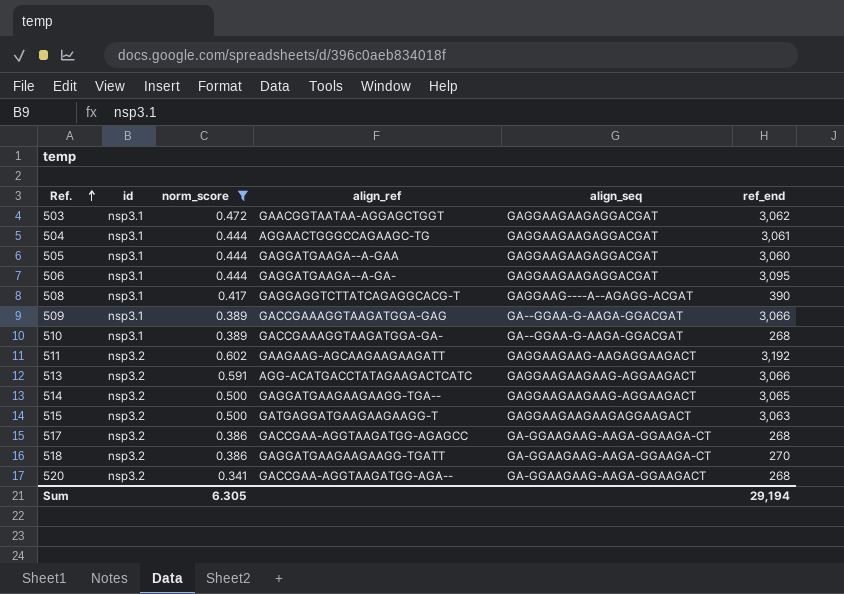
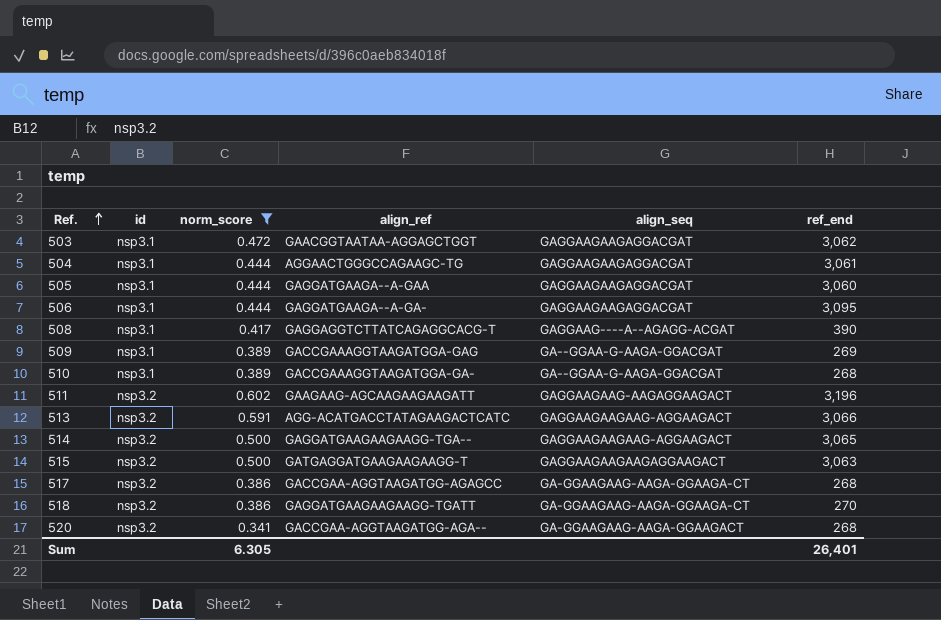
509 | ref_end: 3,066 -> 269
511 | ref_end: 3,192 -> 3,196
Sum | ref_end: 29,194 -> 26,401

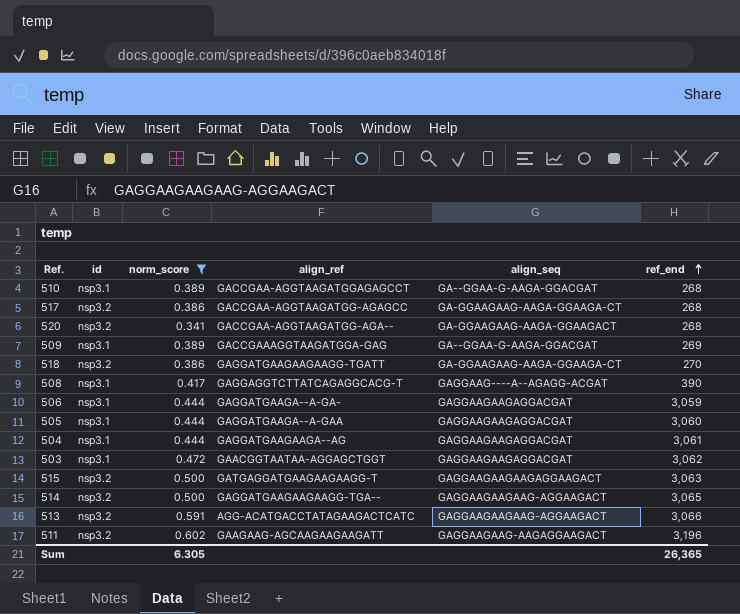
row order: Ref. ascending -> ref_end ascending
510 | align_ref: GACCGAAAGGTAAGATGGA-GA- -> GACCGAA-AGGTAAGATGGAGAGCCT
506 | ref_end: 3,095 -> 3,059
504 | align_ref: AGGAACTGGGCCAGAAGC-TG -> GAGGATGAAGAAGA--AG
Sum | ref_end: 26,401 -> 26,365

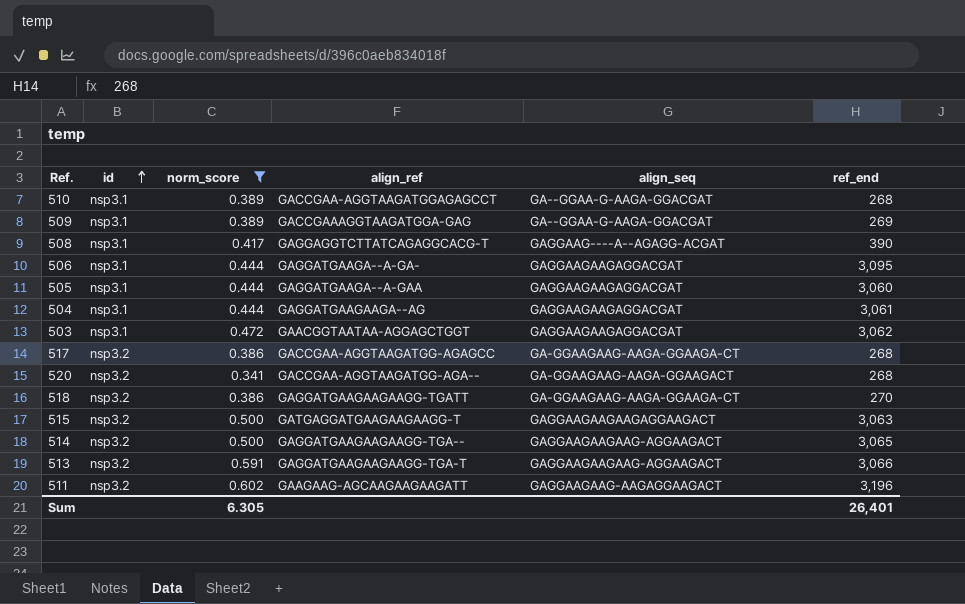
row order: ref_end ascending -> id ascending
506 | ref_end: 3,059 -> 3,095
513 | align_ref: AGG-ACATGACCTATAGAAGACTCATC -> GAGGATGAAGAAGAAGG-TGA-T
Sum | ref_end: 26,365 -> 26,401

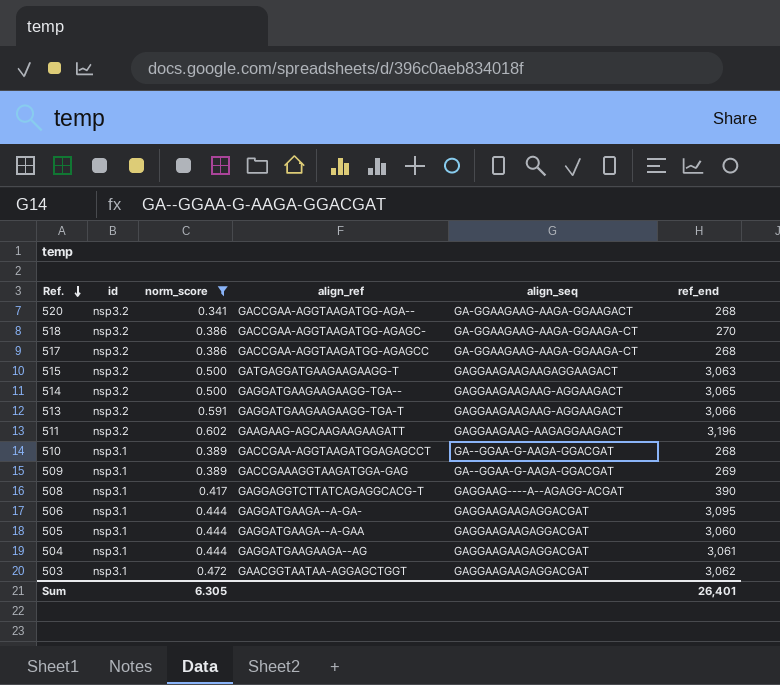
row order: id ascending -> Ref. descending
518 | align_ref: GAGGATGAAGAAGAAGG-TGATT -> GACCGAA-AGGTAAGATGG-AGAGC-

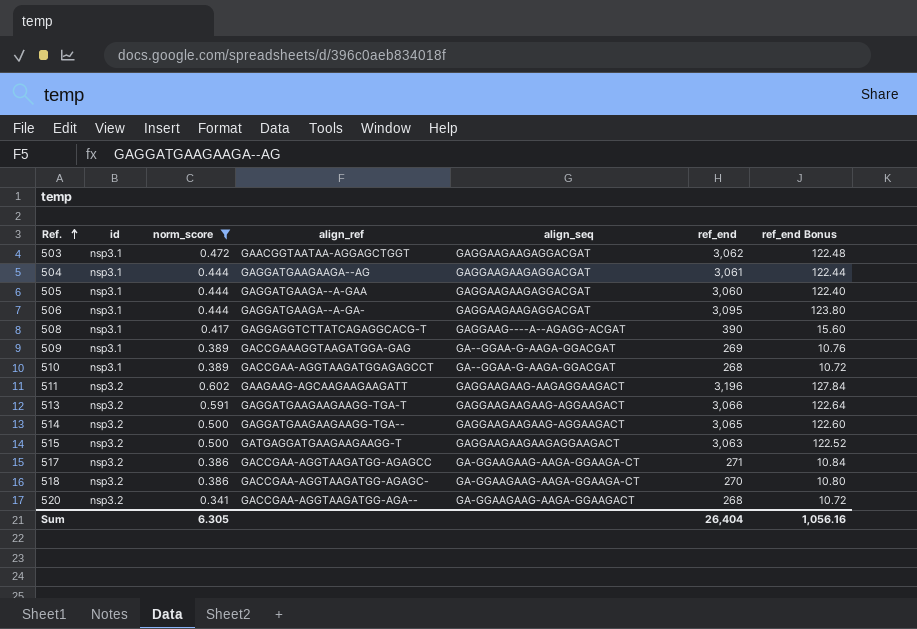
row order: Ref. descending -> Ref. ascending
column ref_end Bonus | formula: none -> [ref_end] * 0.04
517 | ref_end: 268 -> 271
Sum | ref_end: 26,401 -> 26,404

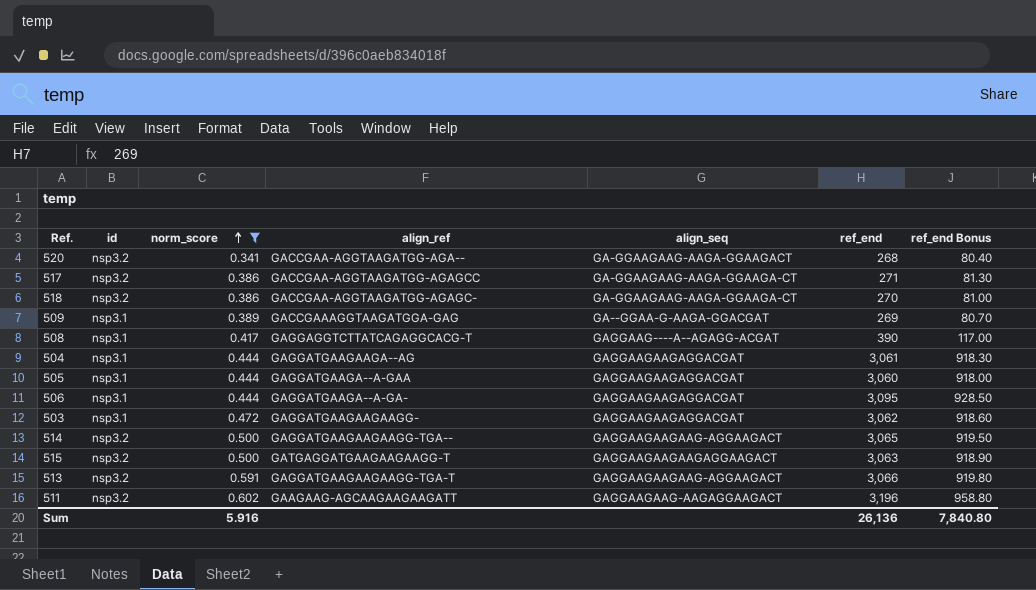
row order: Ref. ascending -> norm_score ascending
column ref_end Bonus | formula: [ref_end] * 0.04 -> [ref_end] * 0.3
row 510: nsp3.1 | 0.389 | GACCGAA-AGGTAAGATGGAGAGCCT | GA--GGAA-G-AAGA-GGACGAT | 268 | 10.72 -> none
503 | align_ref: GAACGGTAATAA-AGGAGCTGGT -> GAGGATGAAGAAGAAGG-
Sum | norm_score: 6.305 -> 5.916
Sum | ref_end: 26,404 -> 26,136
Sum | ref_end Bonus: 1,056.16 -> 7,840.80

